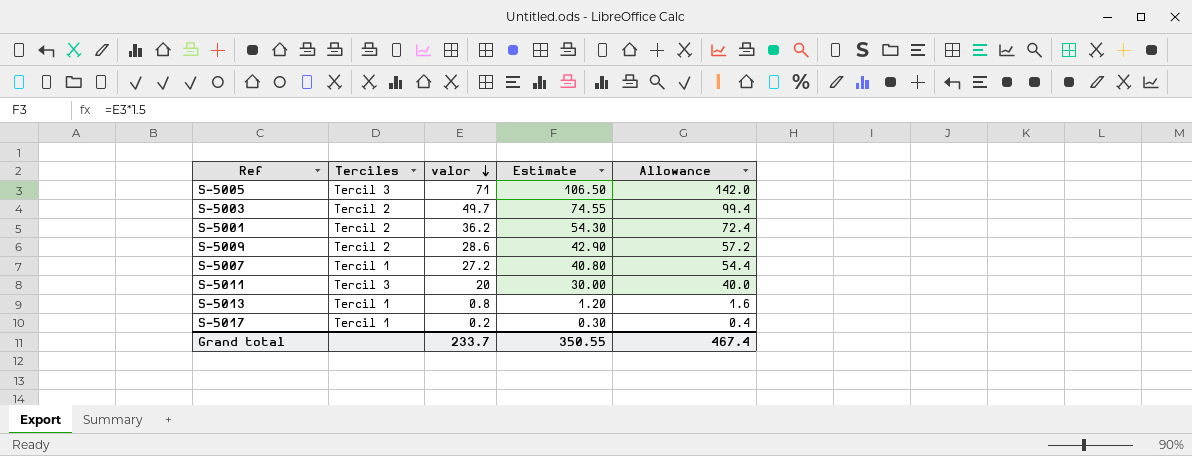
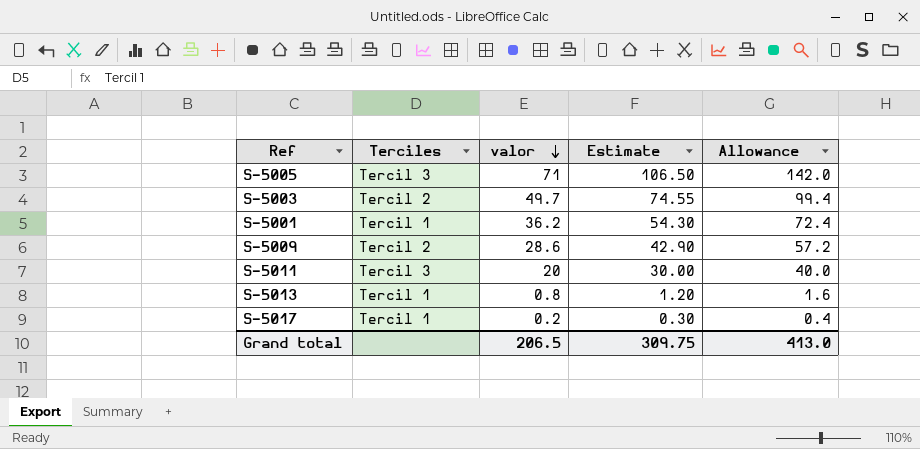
row S-5007: Tercil 1 | 27.2 | 40.80 | 54.4 -> none
S-5001 | Terciles: Tercil 2 -> Tercil 1
Grand total | valor: 233.7 -> 206.5
Grand total | Estimate: 350.55 -> 309.75
Grand total | Allowance: 467.4 -> 413.0

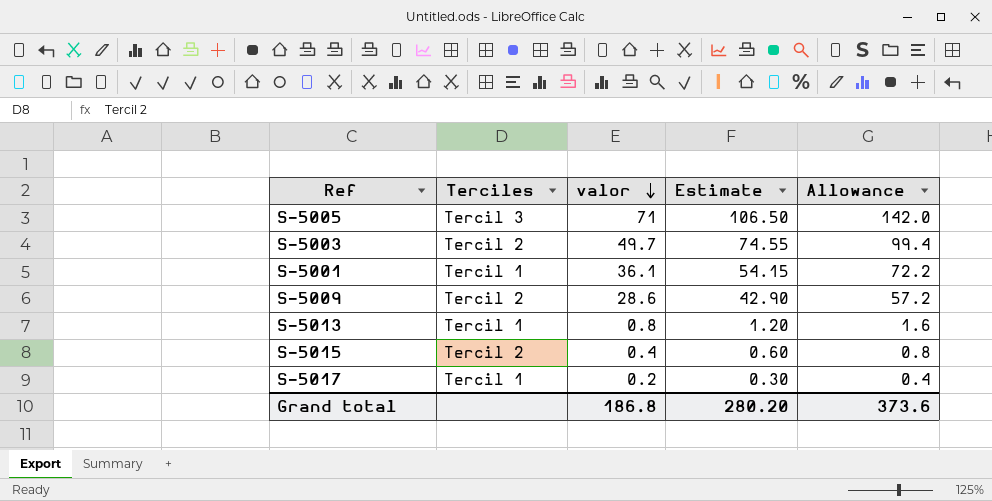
row S-5011: Tercil 3 | 20 | 30.00 | 40.0 -> none
S-5001 | valor: 36.2 -> 36.1
S-5001 | Estimate: 54.30 -> 54.15
S-5001 | Allowance: 72.4 -> 72.2
row S-5015: none -> Tercil 2 | 0.4 | 0.60 | 0.8
Grand total | valor: 206.5 -> 186.8
Grand total | Estimate: 309.75 -> 280.20
Grand total | Allowance: 413.0 -> 373.6

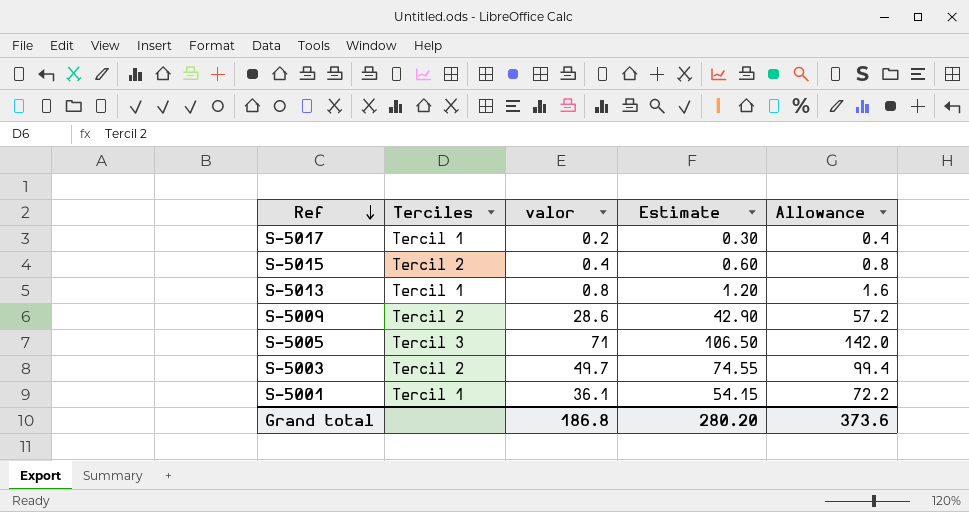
row order: valor descending -> Ref descending

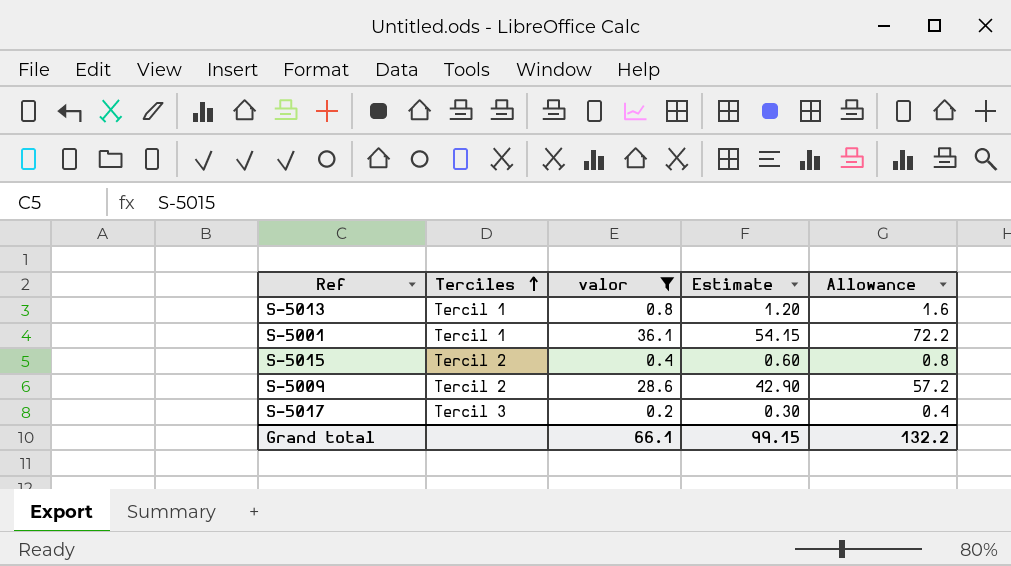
filter: none -> valor <= 36.1
row order: Ref descending -> Terciles ascending
S-5017 | Terciles: Tercil 1 -> Tercil 3
Grand total | valor: 186.8 -> 66.1
Grand total | Estimate: 280.20 -> 99.15
Grand total | Allowance: 373.6 -> 132.2

